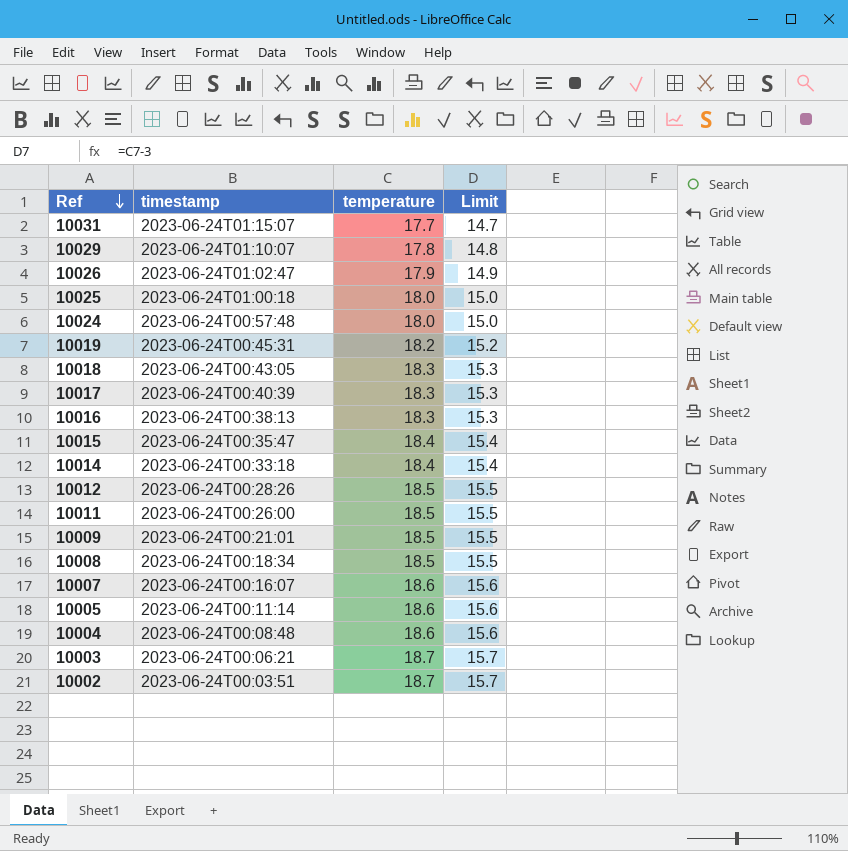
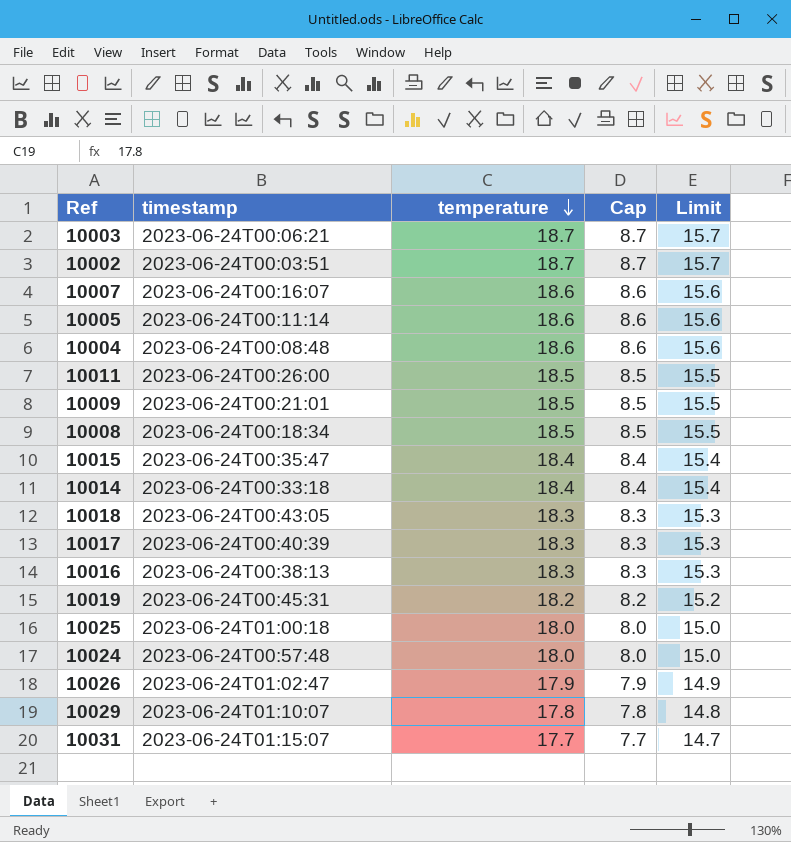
row order: Ref descending -> temperature descending
column Cap | formula: none -> [temperature] - 10
row 10012: 2023-06-24T00:28:26 | 18.5 | 15.5 -> none

